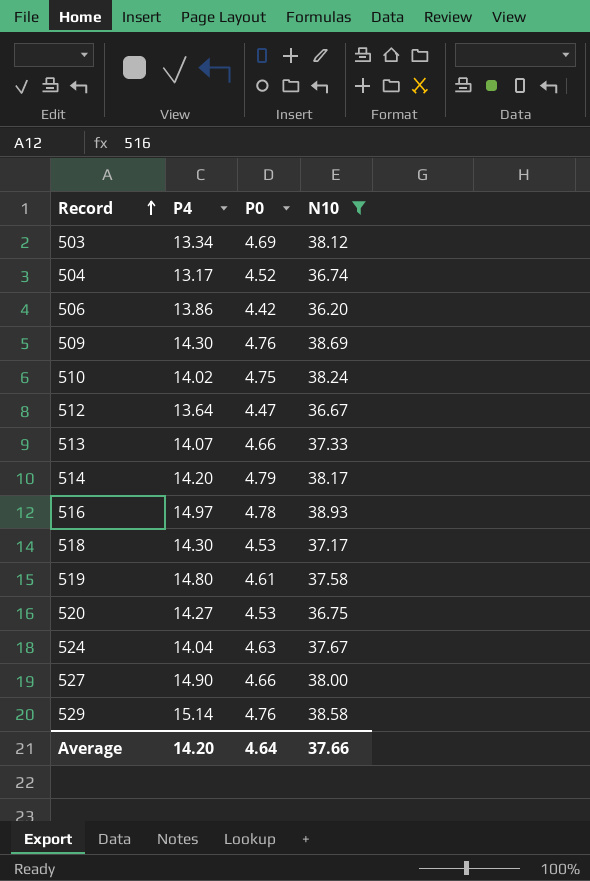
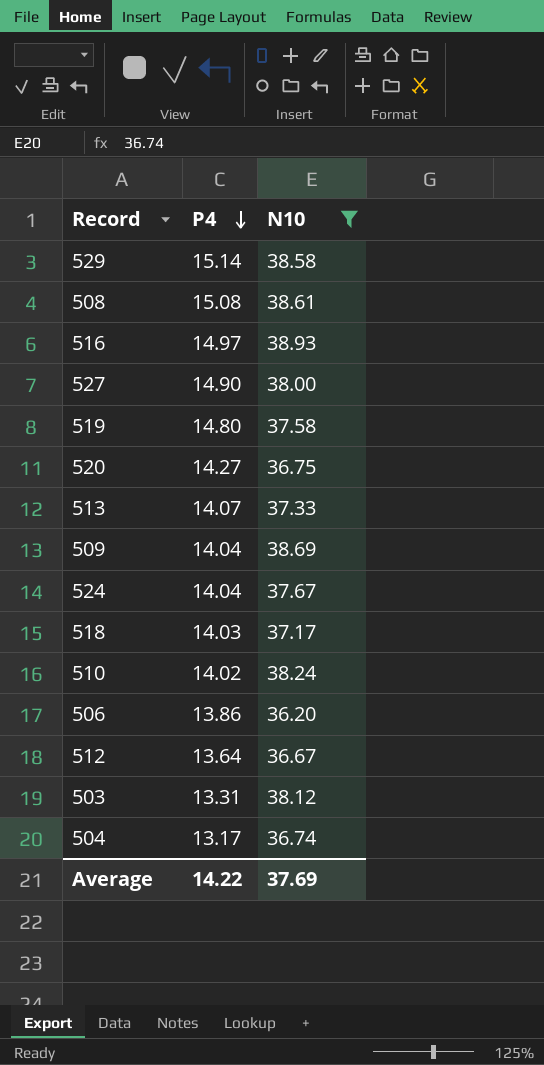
row order: Record ascending -> P4 descending
column P0 | position: 3 -> none
row 514: 14.20 | 4.79 | 38.17 -> none
row 508: none -> 15.08 | 38.61
509 | P4: 14.30 -> 14.04
518 | P4: 14.30 -> 14.03
503 | P4: 13.34 -> 13.31
Average | P4: 14.20 -> 14.22
Average | N10: 37.66 -> 37.69

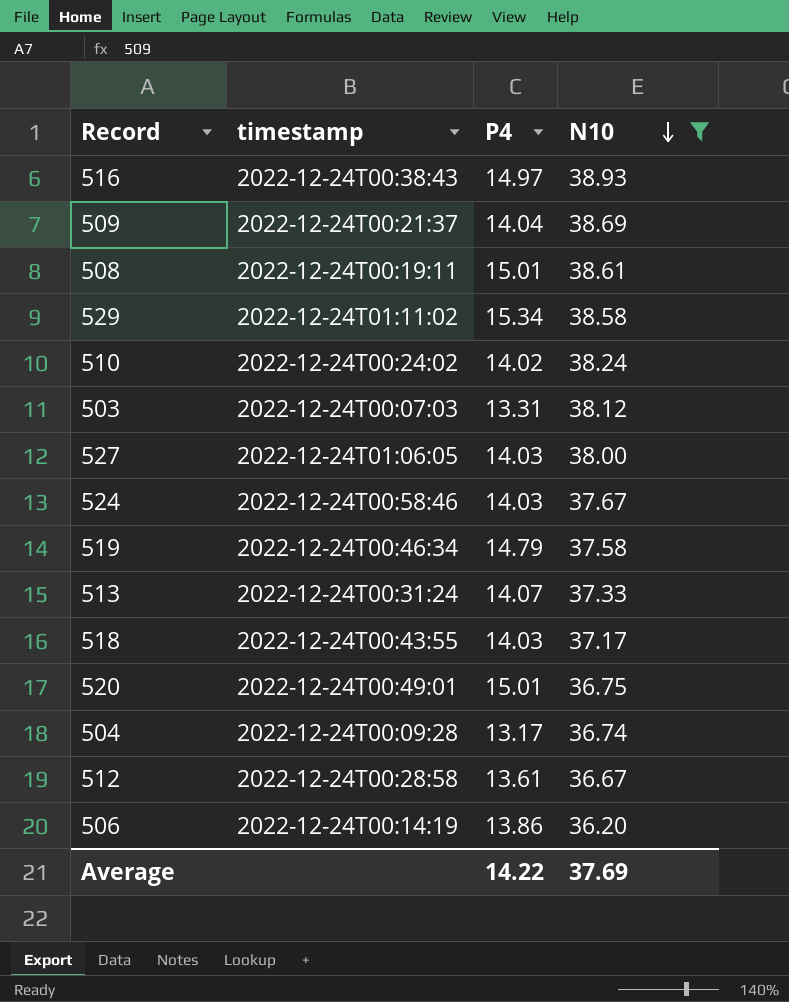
row order: P4 descending -> N10 descending
column timestamp | position: none -> 2
508 | P4: 15.08 -> 15.01
529 | P4: 15.14 -> 15.34
527 | P4: 14.90 -> 14.03
524 | P4: 14.04 -> 14.03
519 | P4: 14.80 -> 14.79
520 | P4: 14.27 -> 15.01
512 | P4: 13.64 -> 13.61

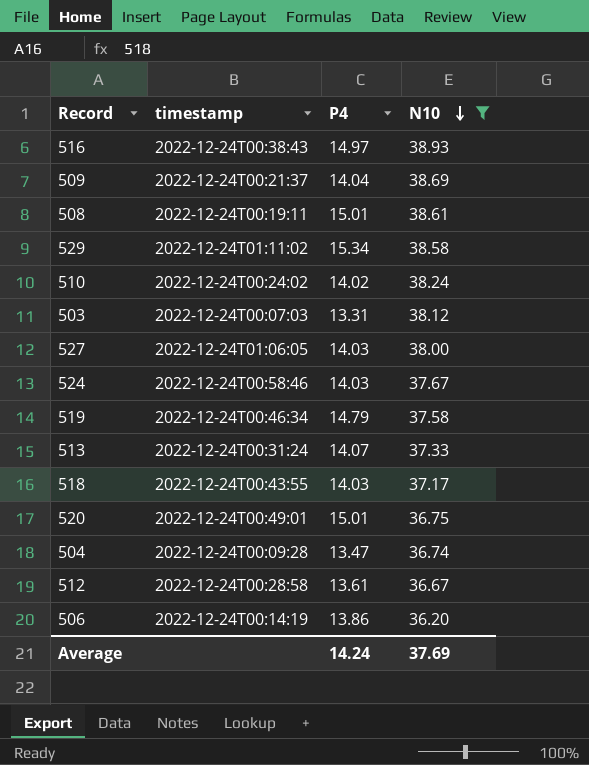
504 | P4: 13.17 -> 13.47
Average | P4: 14.22 -> 14.24

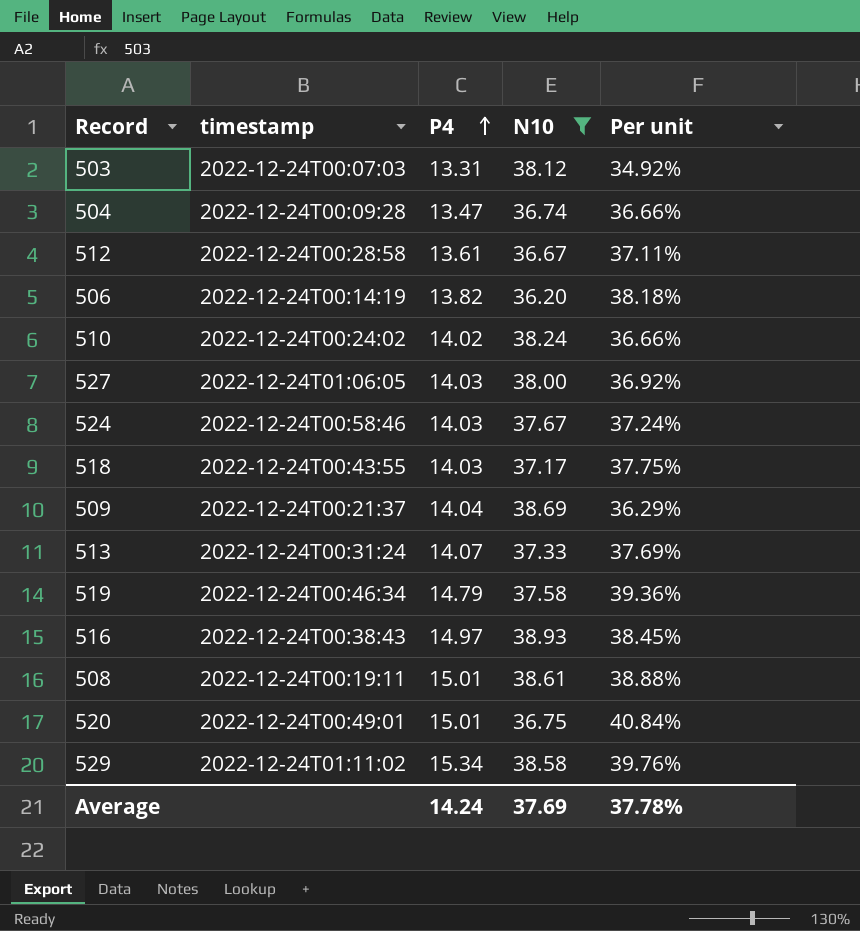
row order: N10 descending -> P4 ascending
column Per unit | formula: none -> [P4] / [N10]
506 | P4: 13.86 -> 13.82

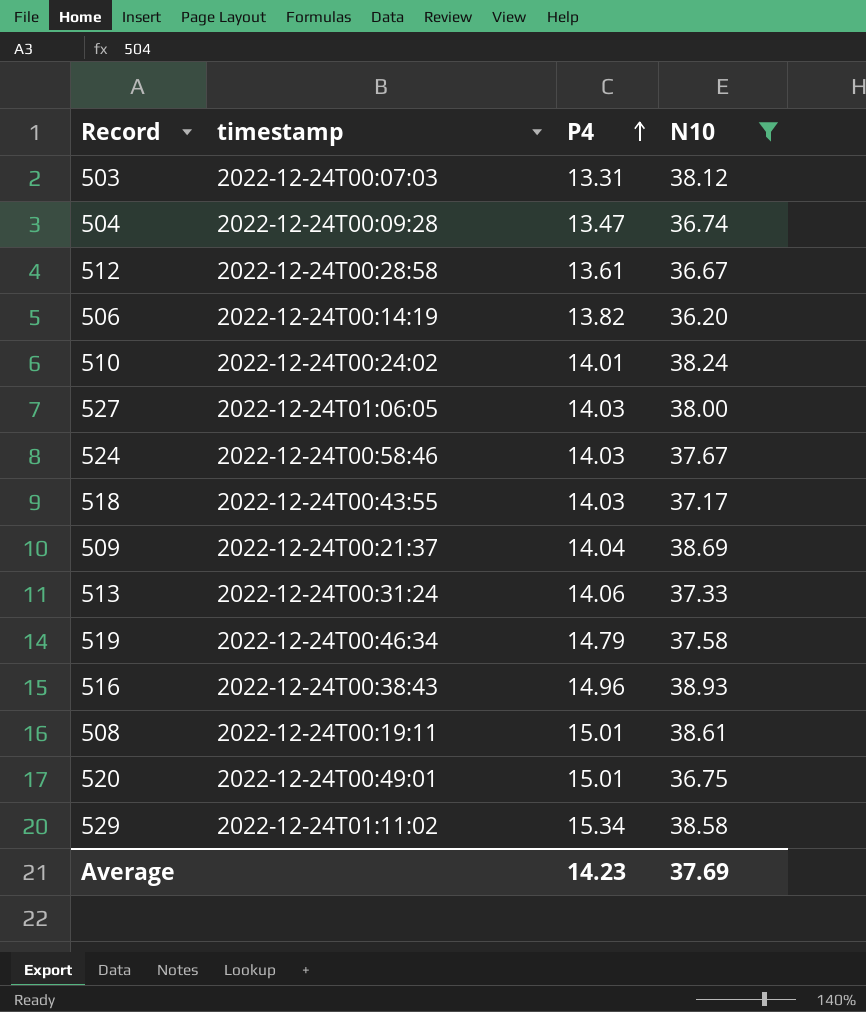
column Per unit | formula: [P4] / [N10] -> none
510 | P4: 14.02 -> 14.01
513 | P4: 14.07 -> 14.06
516 | P4: 14.97 -> 14.96
Average | P4: 14.24 -> 14.23

